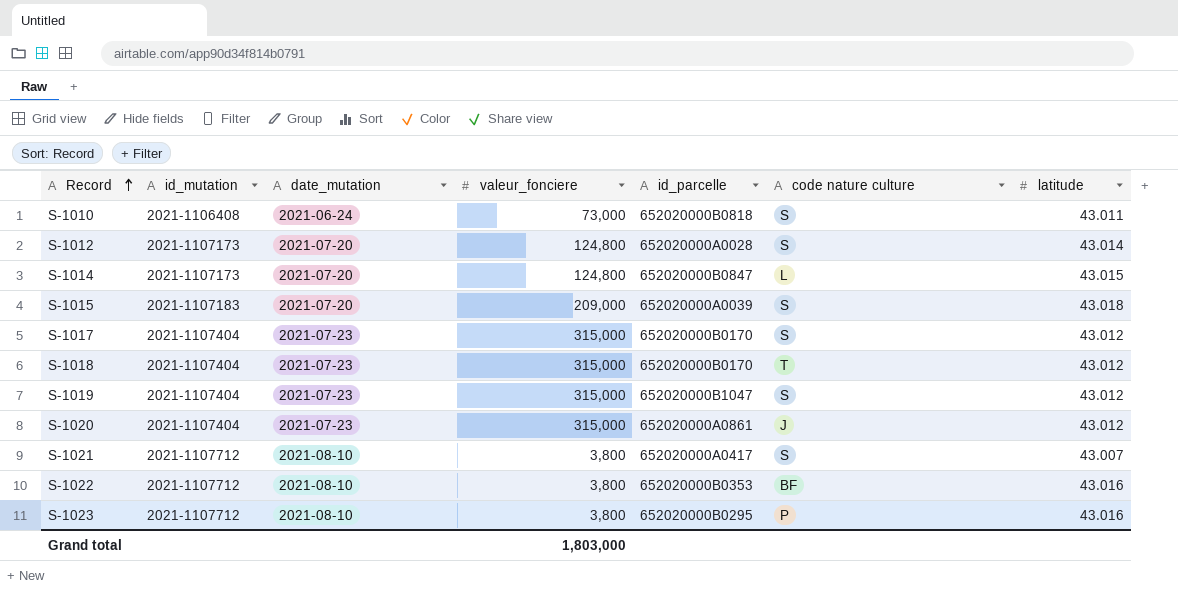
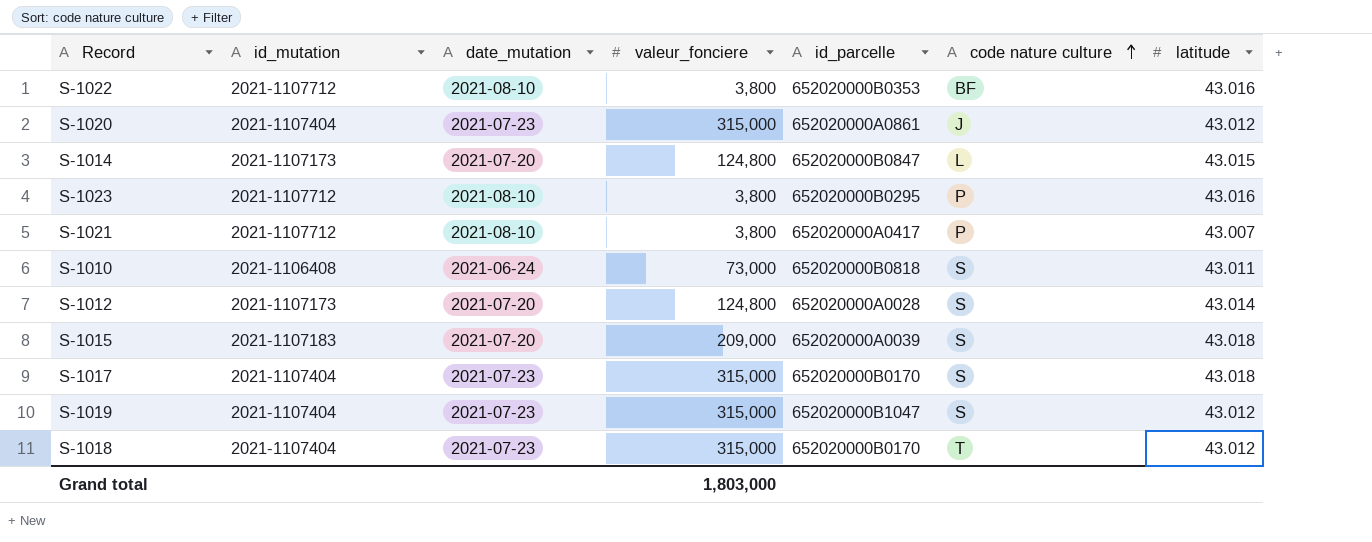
row order: Record ascending -> code nature culture ascending
S-1021 | code nature culture: S -> P
S-1017 | latitude: 43.012 -> 43.018

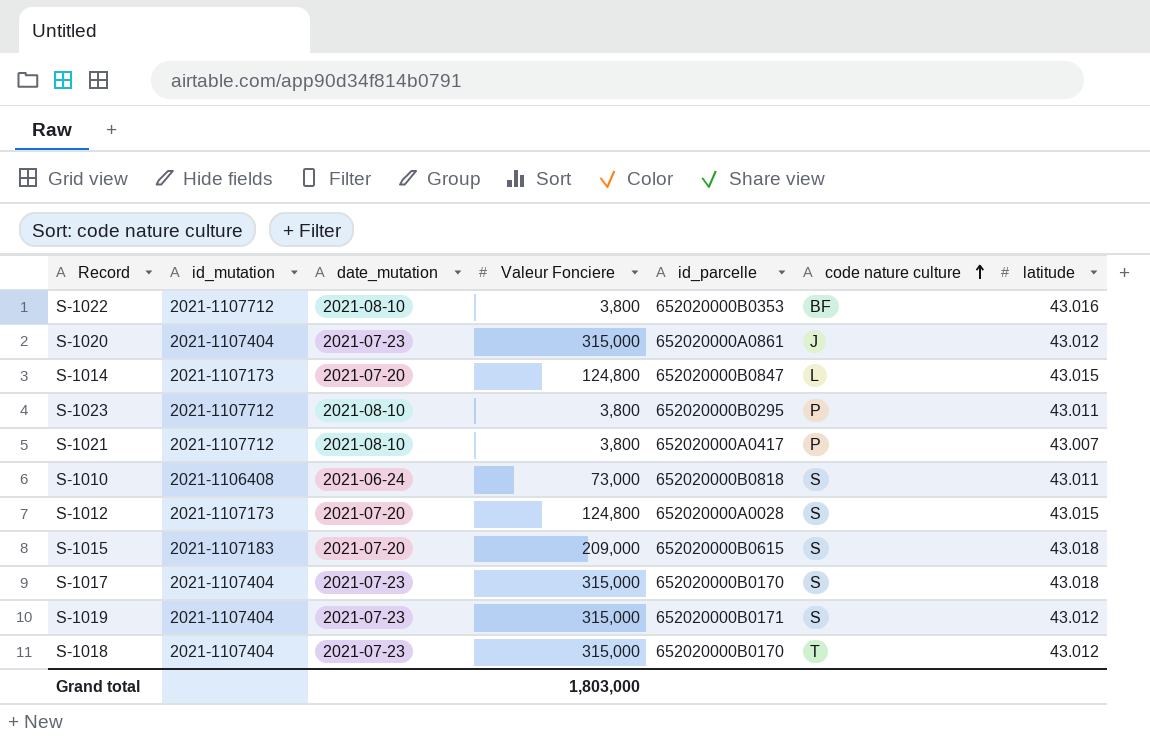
column name: valeur_fonciere -> Valeur Fonciere
S-1023 | latitude: 43.016 -> 43.011
S-1012 | latitude: 43.014 -> 43.015
S-1015 | id_parcelle: 652020000A0039 -> 652020000B0615
S-1019 | id_parcelle: 652020000B1047 -> 652020000B0171

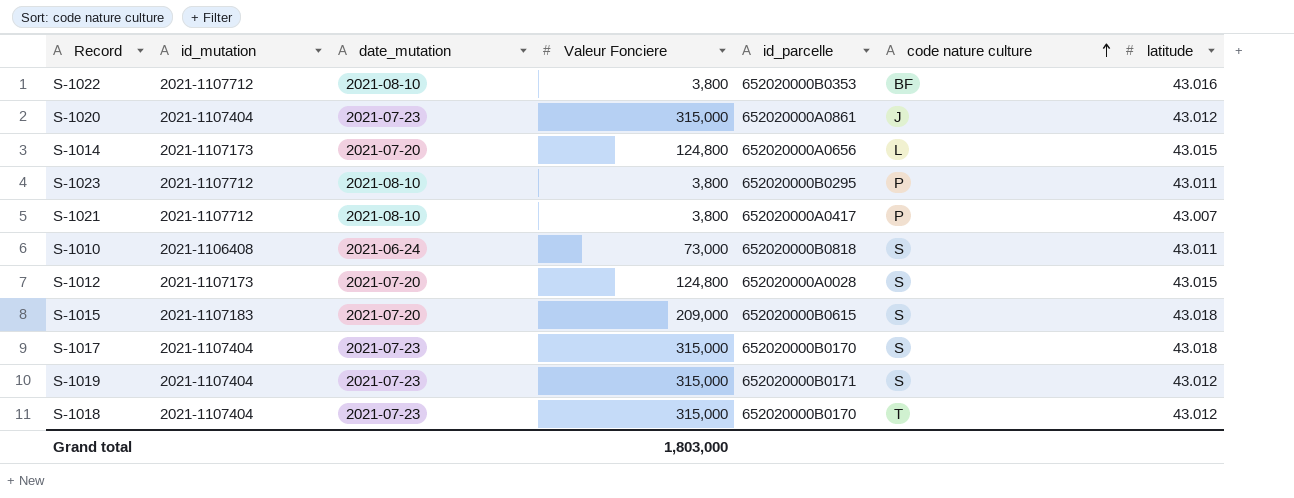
S-1014 | id_parcelle: 652020000B0847 -> 652020000A0656

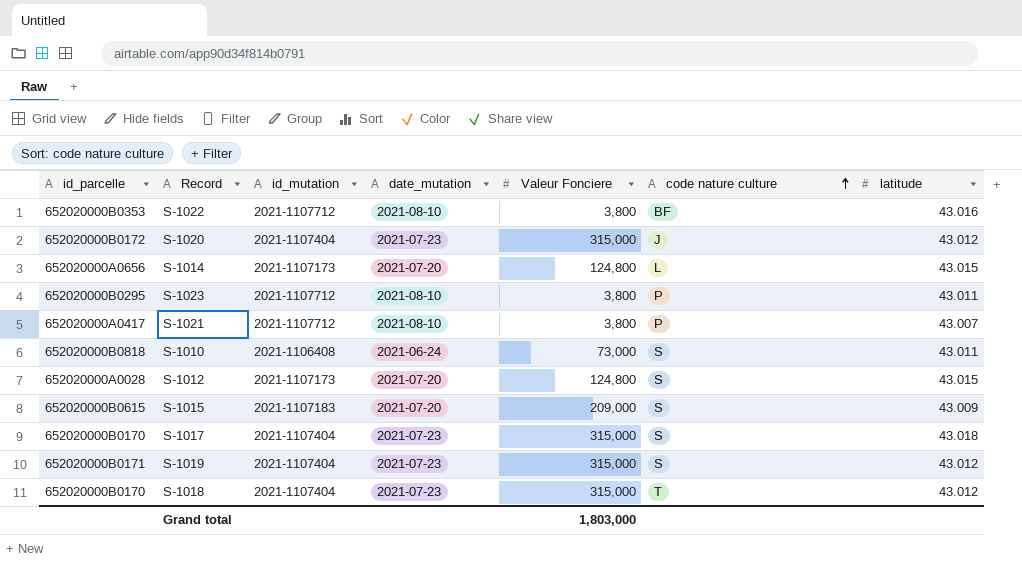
column id_parcelle | position: 5 -> 1
S-1020 | id_parcelle: 652020000A0861 -> 652020000B0172
S-1015 | latitude: 43.018 -> 43.009

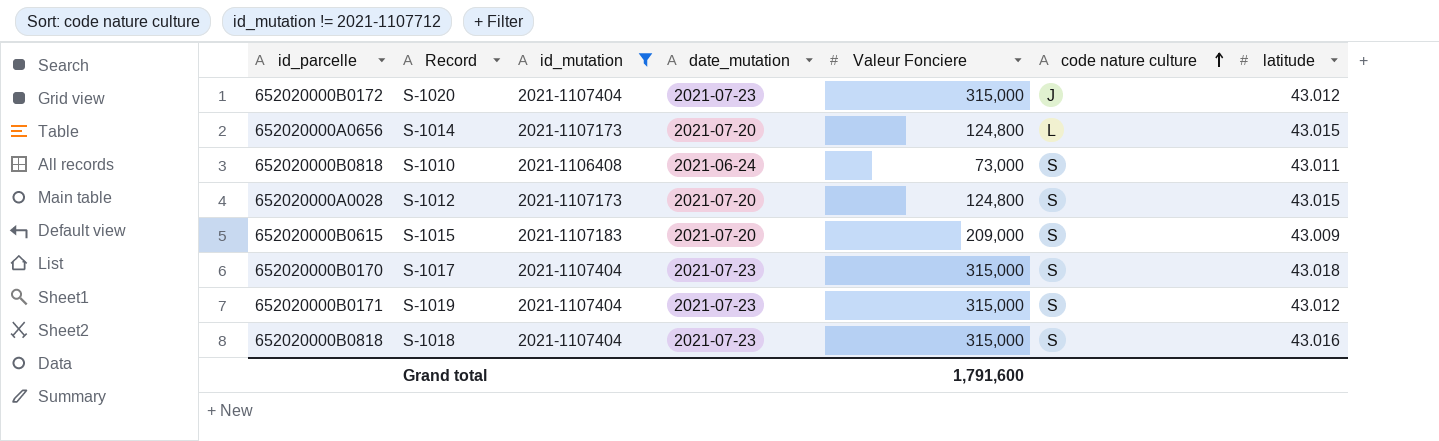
filter: none -> id_mutation != 2021-1107712
S-1018 | id_parcelle: 652020000B0170 -> 652020000B0818
S-1018 | code nature culture: T -> S
S-1018 | latitude: 43.012 -> 43.016
Grand total | Valeur Fonciere: 1,803,000 -> 1,791,600

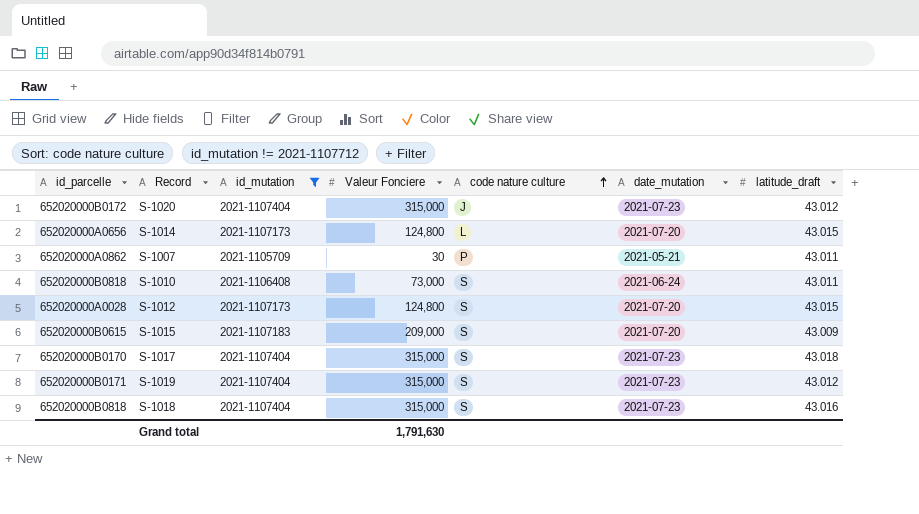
column date_mutation | position: 4 -> 6
column name: latitude -> latitude_draft
row S-1007: none -> 652020000A0862 | 2021-1105709 | 30 | P | 2021-05-21 | 43.011
Grand total | Valeur Fonciere: 1,791,600 -> 1,791,630

